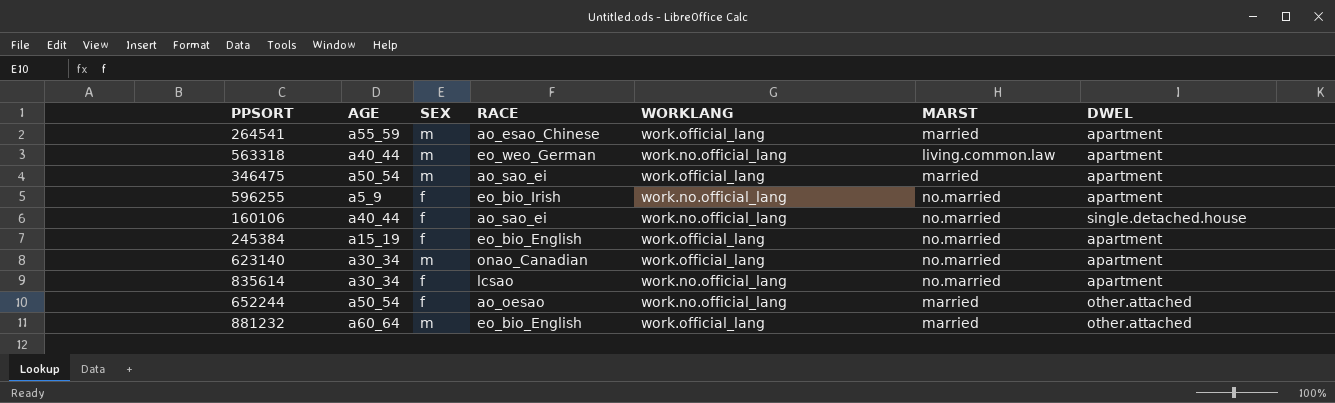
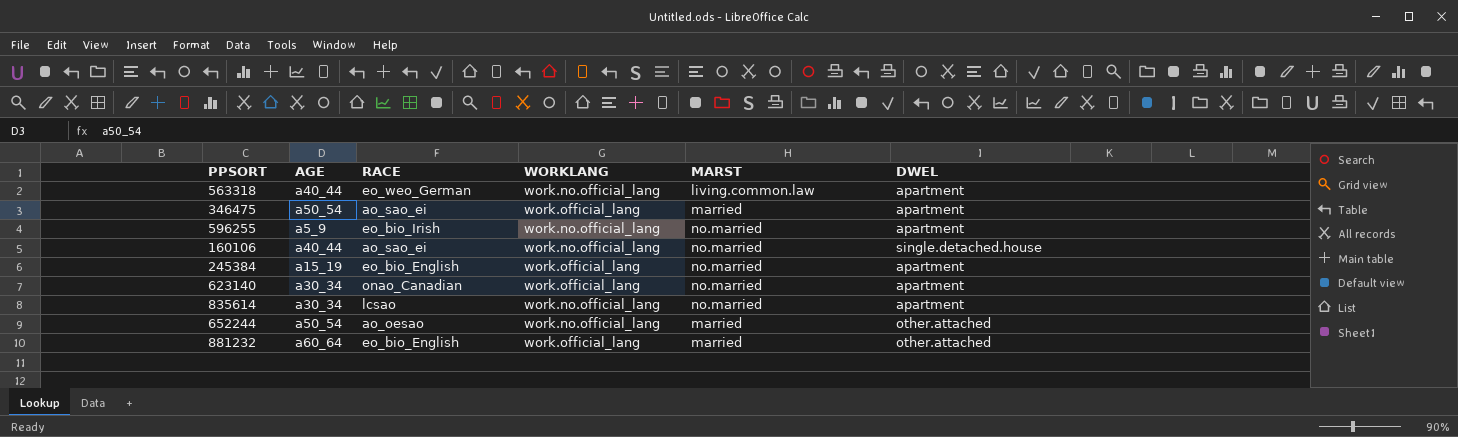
column SEX | position: 3 -> none
row 264541: a55_59 | m | ao_esao_Chinese | work.official_lang | married | apartment -> none

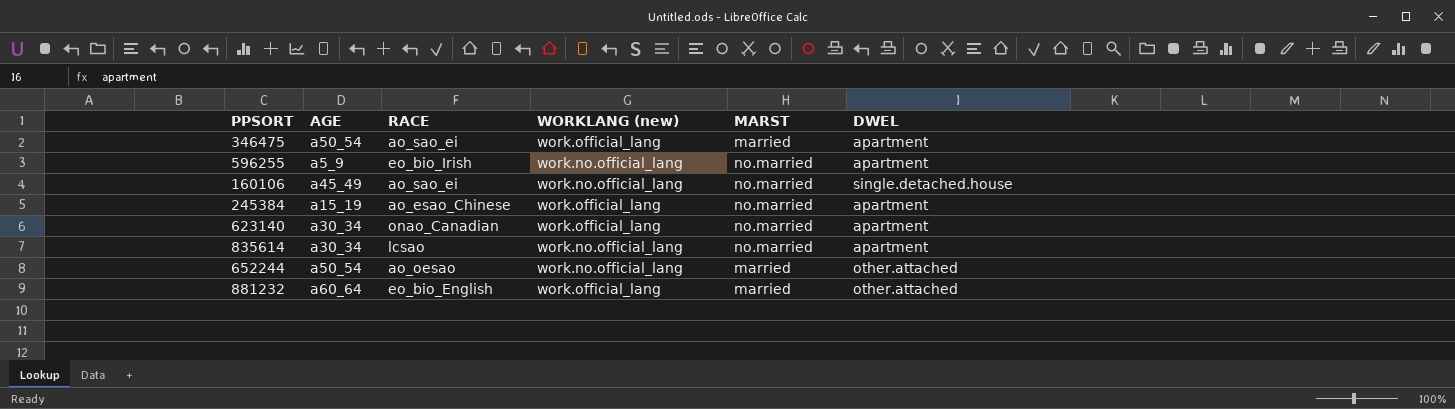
column name: WORKLANG -> WORKLANG (new)
row 563318: a40_44 | eo_weo_German | work.no.official_lang | living.common.law | apartment -> none
160106 | AGE: a40_44 -> a45_49
245384 | RACE: eo_bio_English -> ao_esao_Chinese

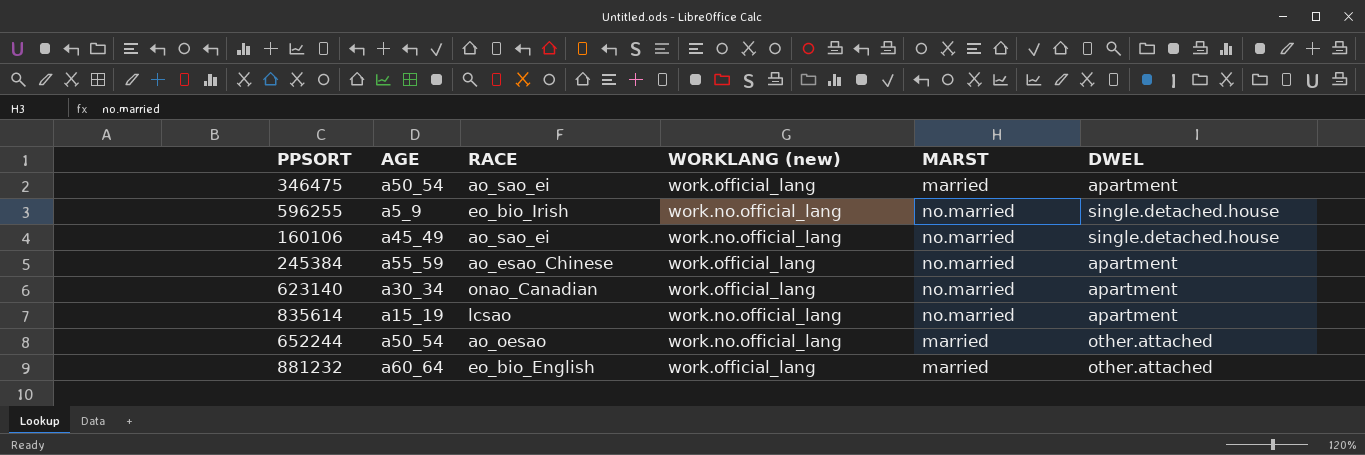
596255 | DWEL: apartment -> single.detached.house
245384 | AGE: a15_19 -> a55_59
835614 | AGE: a30_34 -> a15_19

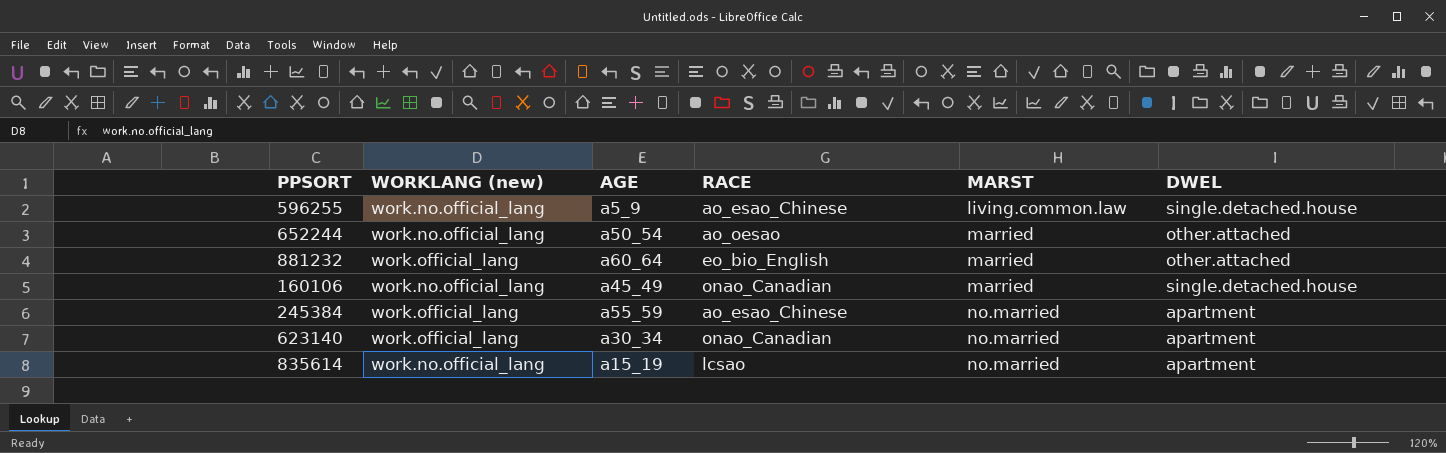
row order: none -> MARST ascending
column WORKLANG (new) | position: 4 -> 2
row 346475: a50_54 | ao_sao_ei | work.official_lang | married | apartment -> none
596255 | RACE: eo_bio_Irish -> ao_esao_Chinese
596255 | MARST: no.married -> living.common.law
160106 | RACE: ao_sao_ei -> onao_Canadian
160106 | MARST: no.married -> married

